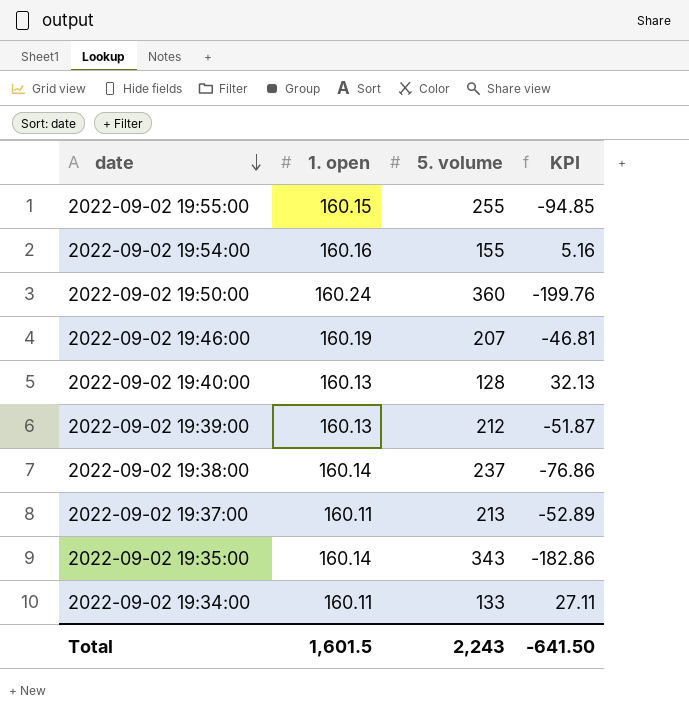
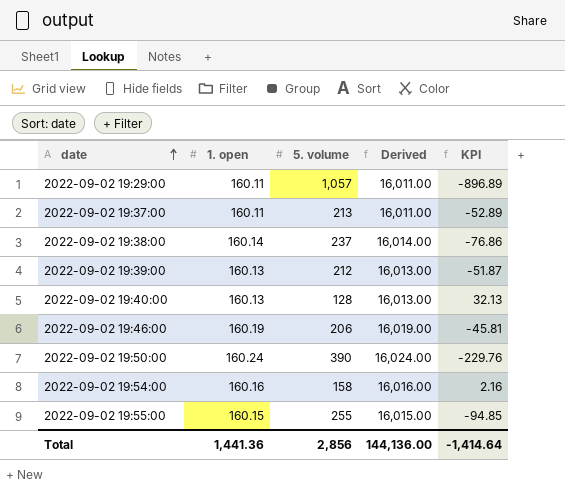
row order: date descending -> date ascending
column Derived | formula: none -> [1. open] * 100
row 2022-09-02 19:35:00: 160.14 | 343 | -182.86 -> none
row 2022-09-02 19:34:00: 160.11 | 133 | 27.11 -> none
row 2022-09-02 19:29:00: none -> 160.11 | 1,057 | 16,011.00 | -896.89
2022-09-02 19:46:00 | 5. volume: 207 -> 206
2022-09-02 19:46:00 | KPI: -46.81 -> -45.81
2022-09-02 19:50:00 | 5. volume: 360 -> 390
2022-09-02 19:50:00 | KPI: -199.76 -> -229.76
2022-09-02 19:54:00 | 5. volume: 155 -> 158
2022-09-02 19:54:00 | KPI: 5.16 -> 2.16
Total | 1. open: 1,601.5 -> 1,441.36
Total | 5. volume: 2,243 -> 2,856
Total | KPI: -641.50 -> -1,414.64

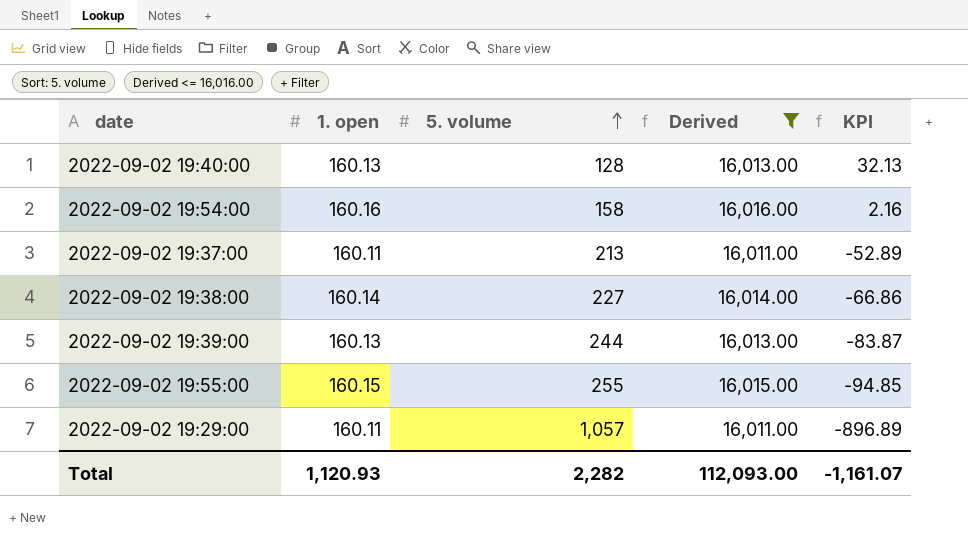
filter: none -> Derived <= 16,016.00
row order: date ascending -> 5. volume ascending
2022-09-02 19:38:00 | 5. volume: 237 -> 227
2022-09-02 19:38:00 | KPI: -76.86 -> -66.86
2022-09-02 19:39:00 | 5. volume: 212 -> 244
2022-09-02 19:39:00 | KPI: -51.87 -> -83.87
Total | 1. open: 1,441.36 -> 1,120.93
Total | 5. volume: 2,856 -> 2,282
Total | Derived: 144,136.00 -> 112,093.00
Total | KPI: -1,414.64 -> -1,161.07

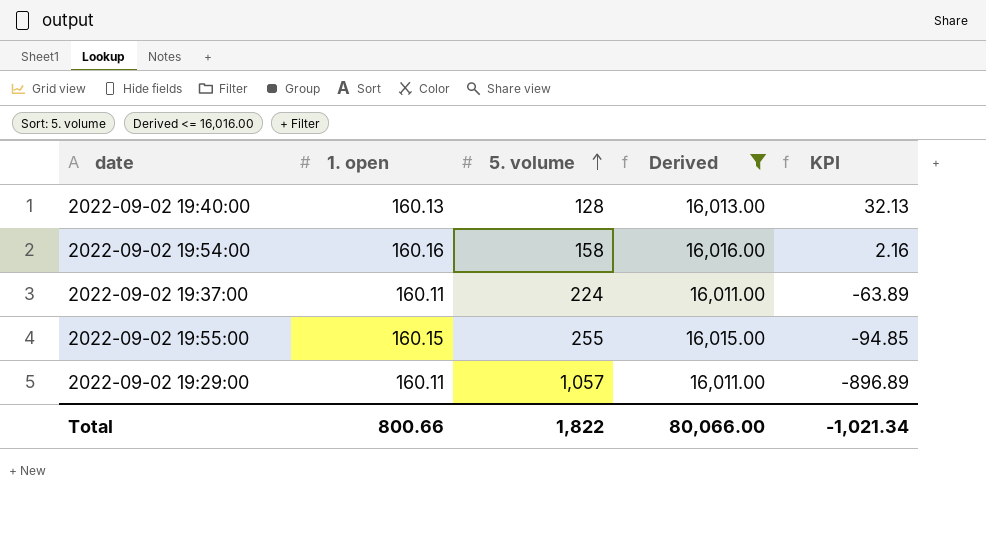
row 2022-09-02 19:38:00: 160.14 | 227 | 16,014.00 | -66.86 -> none
row 2022-09-02 19:39:00: 160.13 | 244 | 16,013.00 | -83.87 -> none
2022-09-02 19:37:00 | 5. volume: 213 -> 224
2022-09-02 19:37:00 | KPI: -52.89 -> -63.89
Total | 1. open: 1,120.93 -> 800.66
Total | 5. volume: 2,282 -> 1,822
Total | Derived: 112,093.00 -> 80,066.00
Total | KPI: -1,161.07 -> -1,021.34

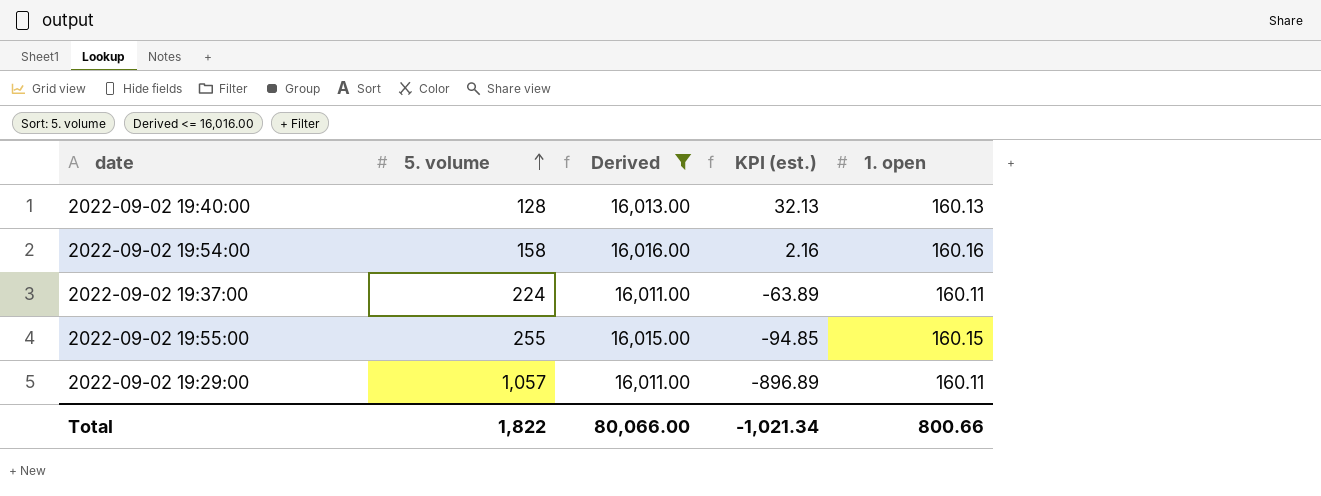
column name: KPI -> KPI (est.)
column 1. open | position: 2 -> 5

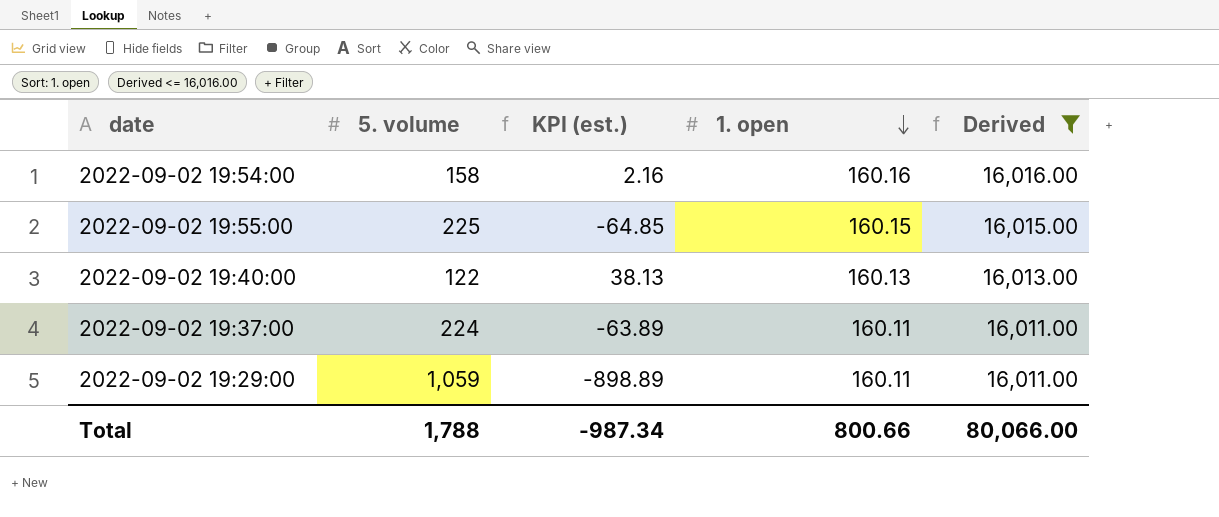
row order: 5. volume ascending -> 1. open descending
column Derived | position: 3 -> 5
2022-09-02 19:55:00 | 5. volume: 255 -> 225
2022-09-02 19:55:00 | KPI (est.): -94.85 -> -64.85
2022-09-02 19:40:00 | 5. volume: 128 -> 122
2022-09-02 19:40:00 | KPI (est.): 32.13 -> 38.13
2022-09-02 19:29:00 | 5. volume: 1,057 -> 1,059
2022-09-02 19:29:00 | KPI (est.): -896.89 -> -898.89
Total | 5. volume: 1,822 -> 1,788
Total | KPI (est.): -1,021.34 -> -987.34

